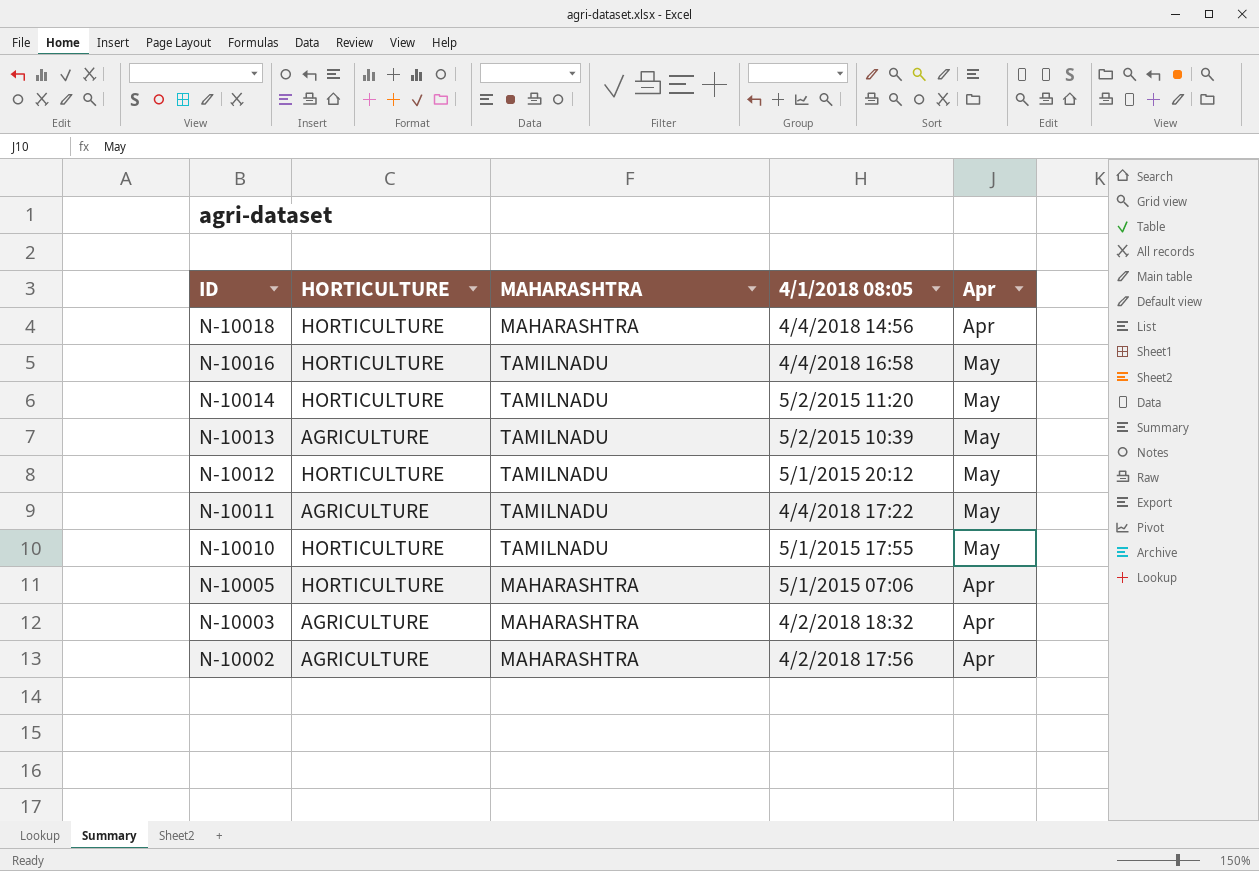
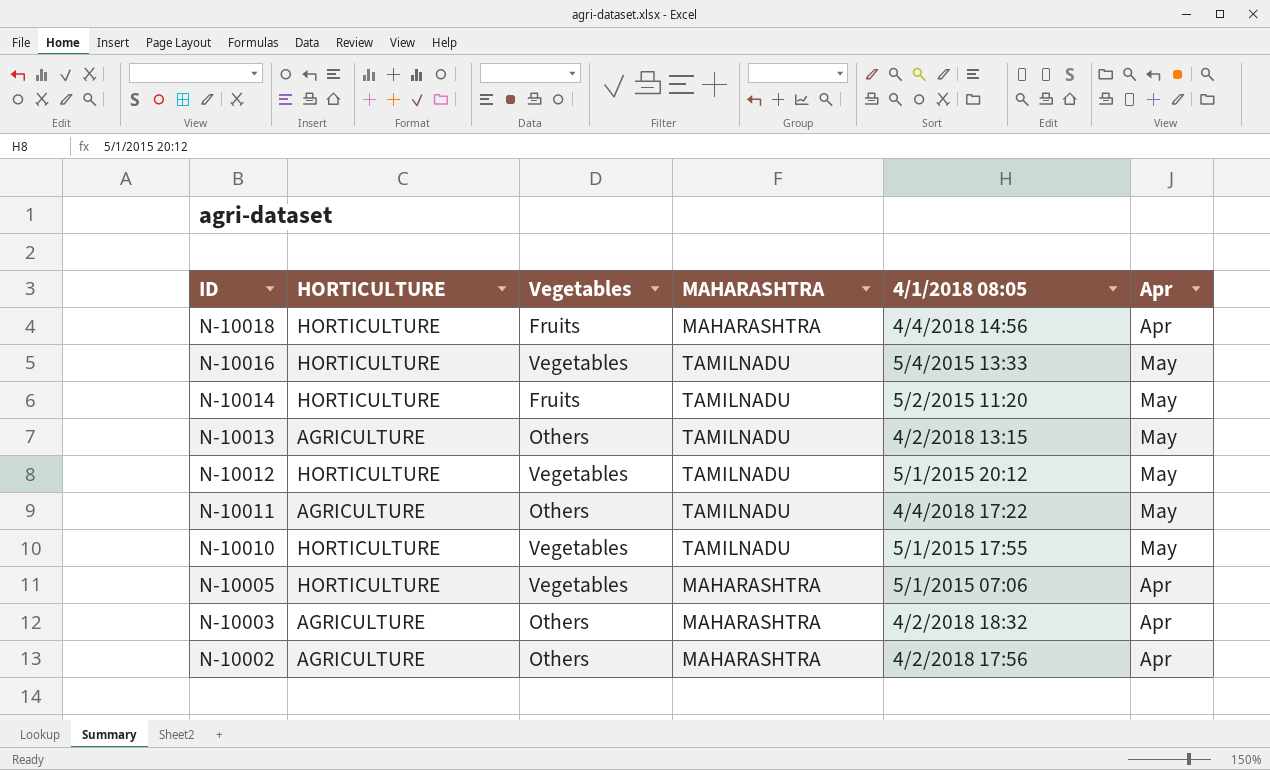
column Vegetables | position: none -> 3
N-10016 | 4/1/2018 08:05: 4/4/2018 16:58 -> 5/4/2015 13:33
N-10013 | 4/1/2018 08:05: 5/2/2015 10:39 -> 4/2/2018 13:15

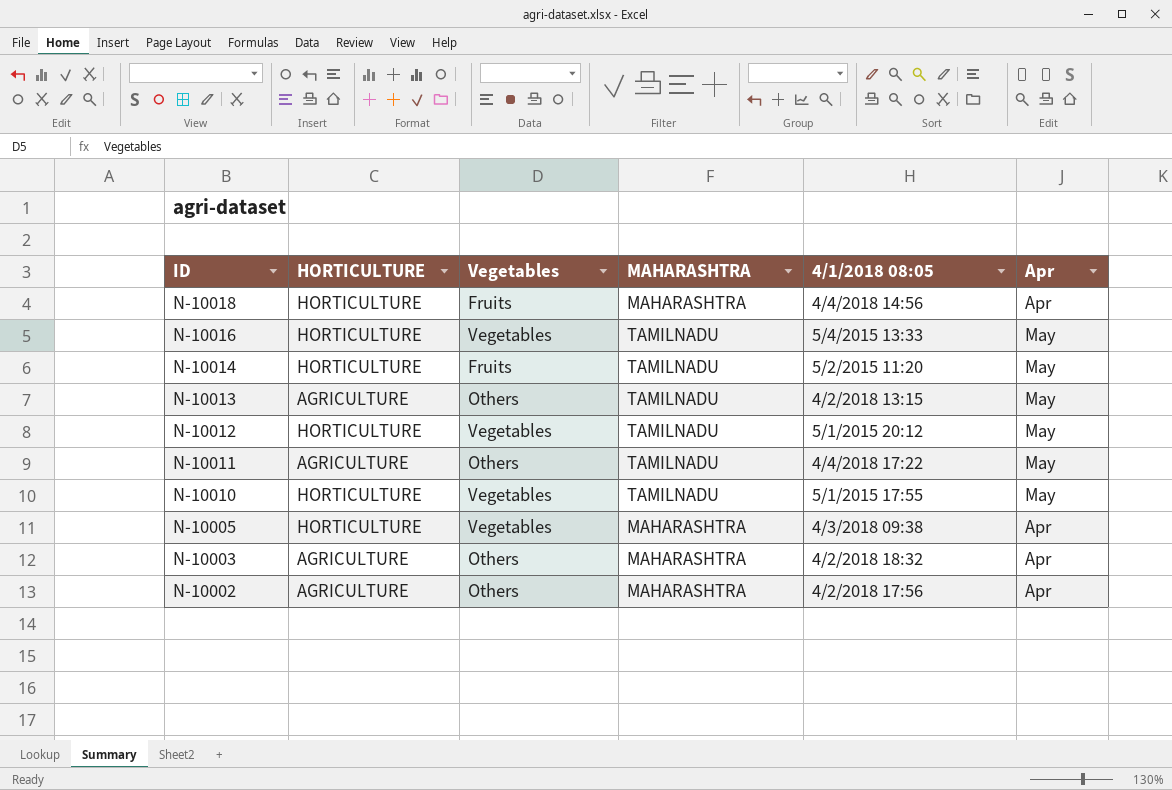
N-10005 | 4/1/2018 08:05: 5/1/2015 07:06 -> 4/3/2018 09:38

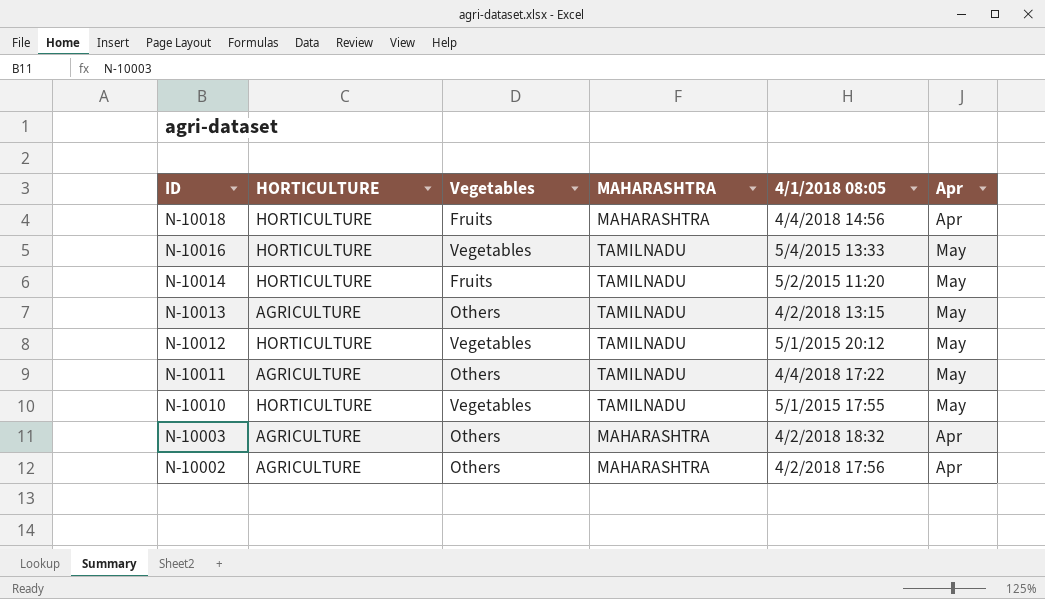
row N-10005: HORTICULTURE | Vegetables | MAHARASHTRA | 4/3/2018 09:38 | Apr -> none

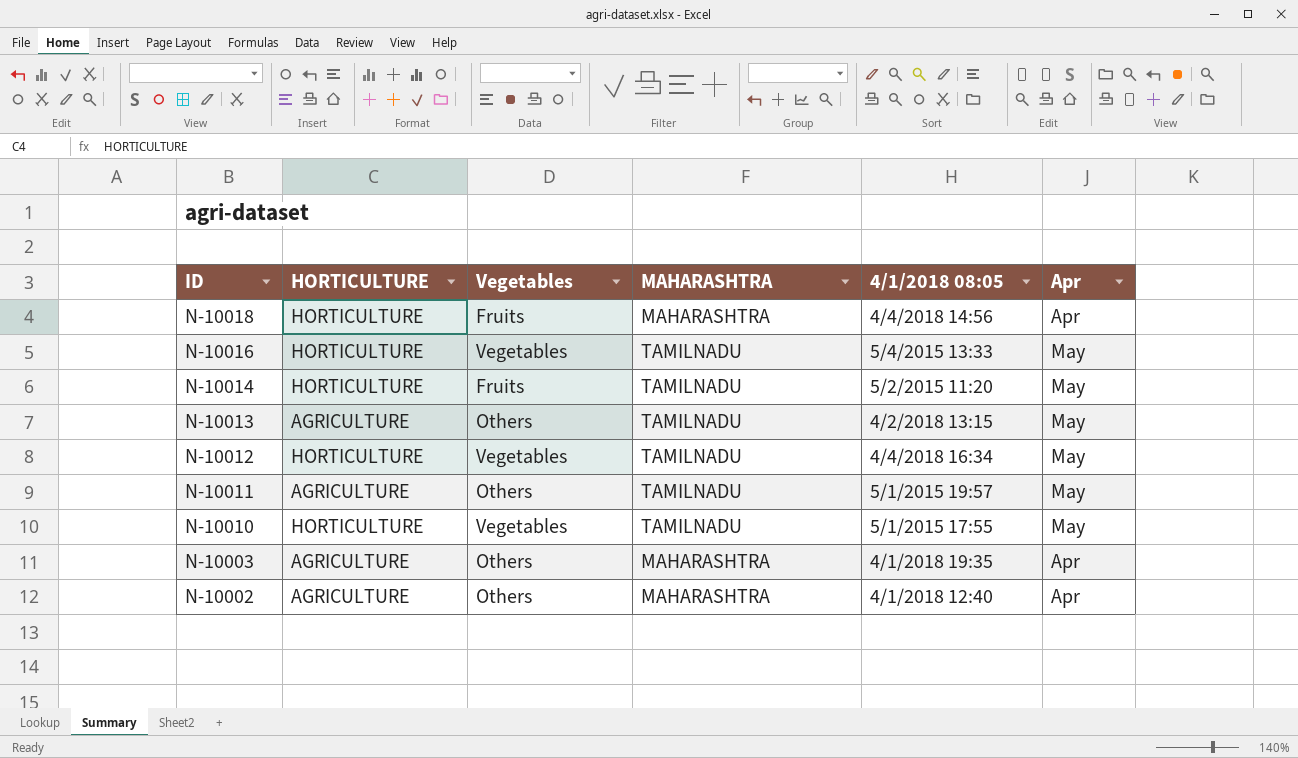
N-10012 | 4/1/2018 08:05: 5/1/2015 20:12 -> 4/4/2018 16:34
N-10011 | 4/1/2018 08:05: 4/4/2018 17:22 -> 5/1/2015 19:57
N-10003 | 4/1/2018 08:05: 4/2/2018 18:32 -> 4/1/2018 19:35
N-10002 | 4/1/2018 08:05: 4/2/2018 17:56 -> 4/1/2018 12:40

